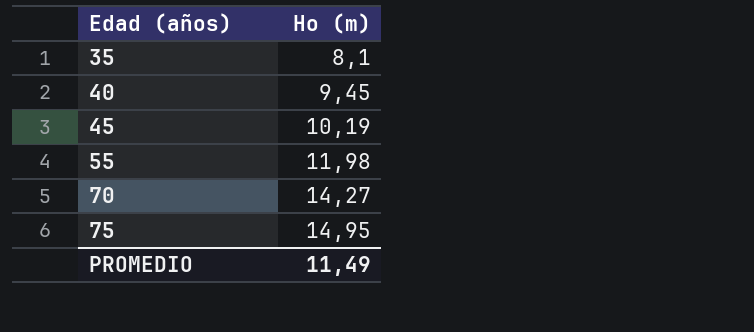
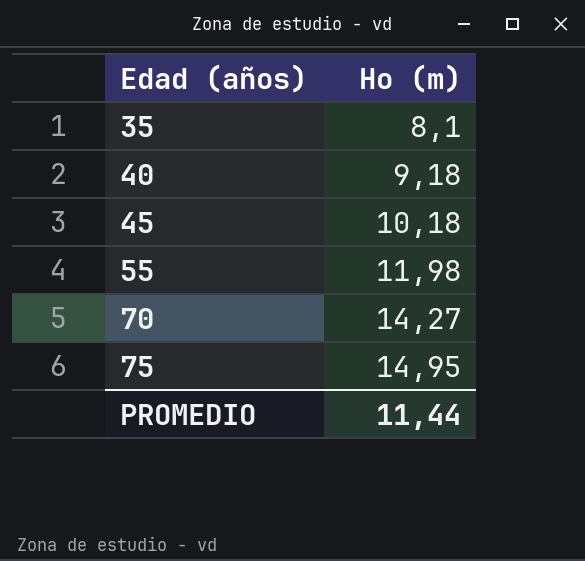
40 | Ho (m): 9,45 -> 9,18
45 | Ho (m): 10,19 -> 10,18
PROMEDIO | Ho (m): 11,49 -> 11,44

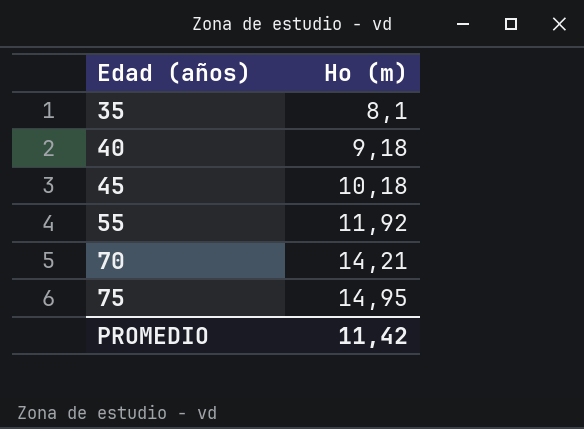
55 | Ho (m): 11,98 -> 11,92
70 | Ho (m): 14,27 -> 14,21
PROMEDIO | Ho (m): 11,44 -> 11,42

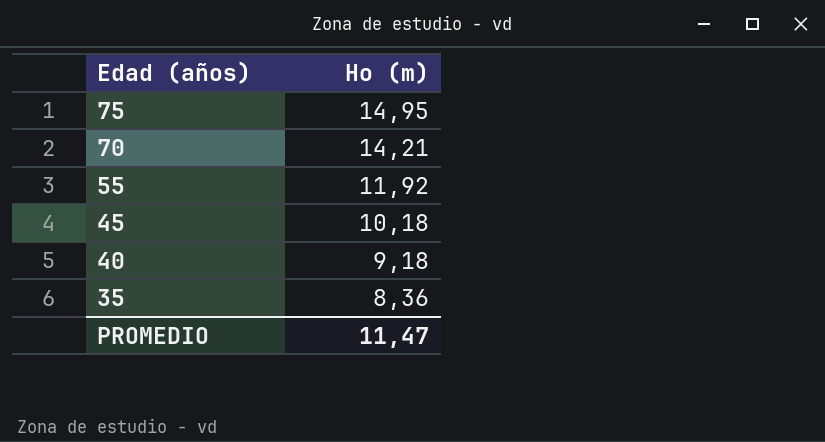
row order: Edad (años) ascending -> Edad (años) descending
35 | Ho (m): 8,1 -> 8,36
PROMEDIO | Ho (m): 11,42 -> 11,47

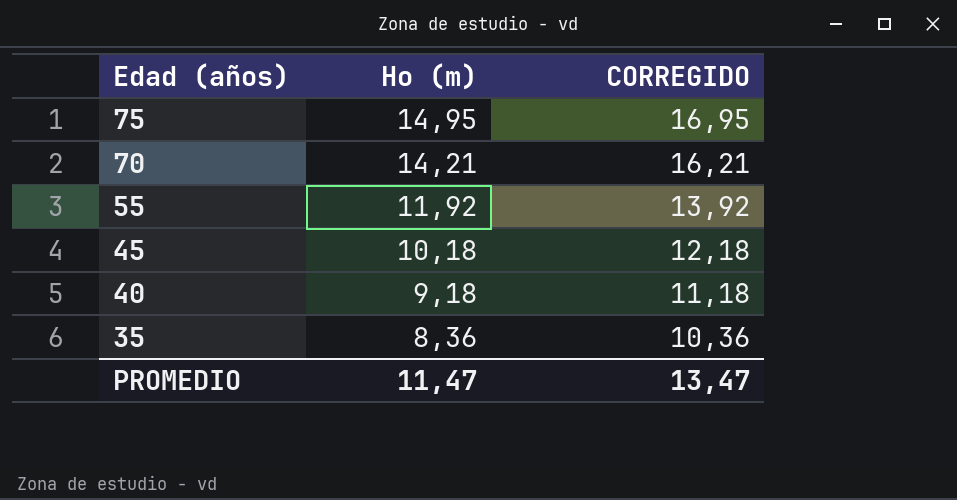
column CORREGIDO | formula: none -> [Ho (m)] + 2

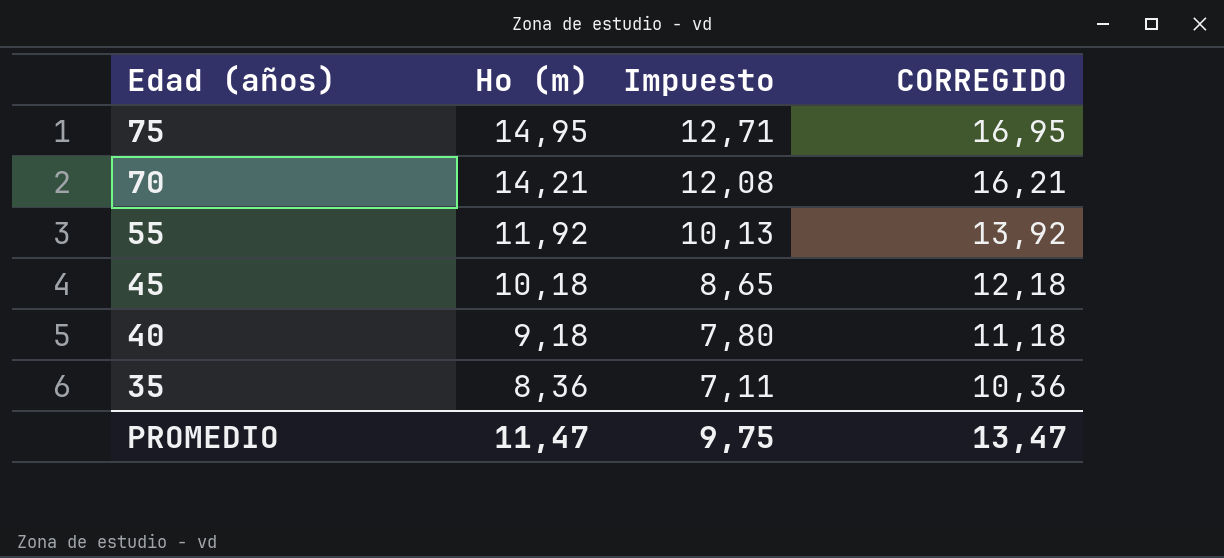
column Impuesto | formula: none -> [Ho (m)] * 0,85

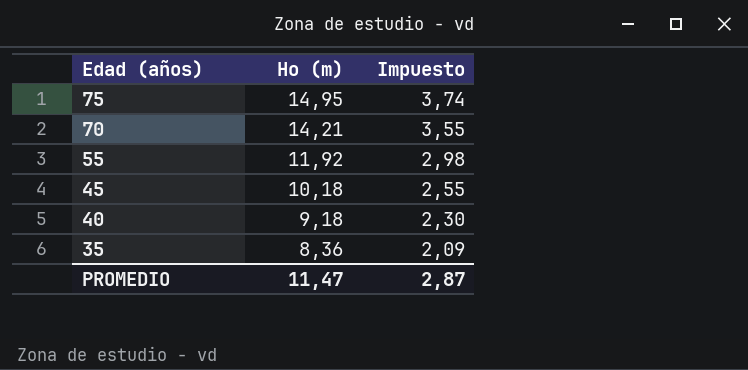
column CORREGIDO | formula: [Ho (m)] + 2 -> none
column Impuesto | formula: [Ho (m)] * 0,85 -> [Ho (m)] * 0,25
PROMEDIO | Impuesto: 9,75 -> 2,87

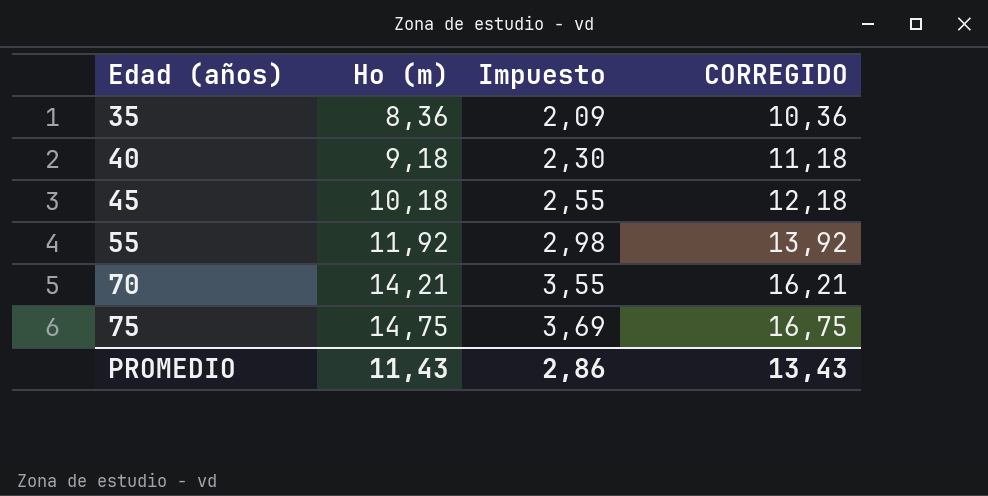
row order: Edad (años) descending -> Edad (años) ascending
column CORREGIDO | formula: none -> [Ho (m)] + 2
75 | Ho (m): 14,95 -> 14,75
75 | Impuesto: 3,74 -> 3,69
PROMEDIO | Ho (m): 11,47 -> 11,43
PROMEDIO | Impuesto: 2,87 -> 2,86

